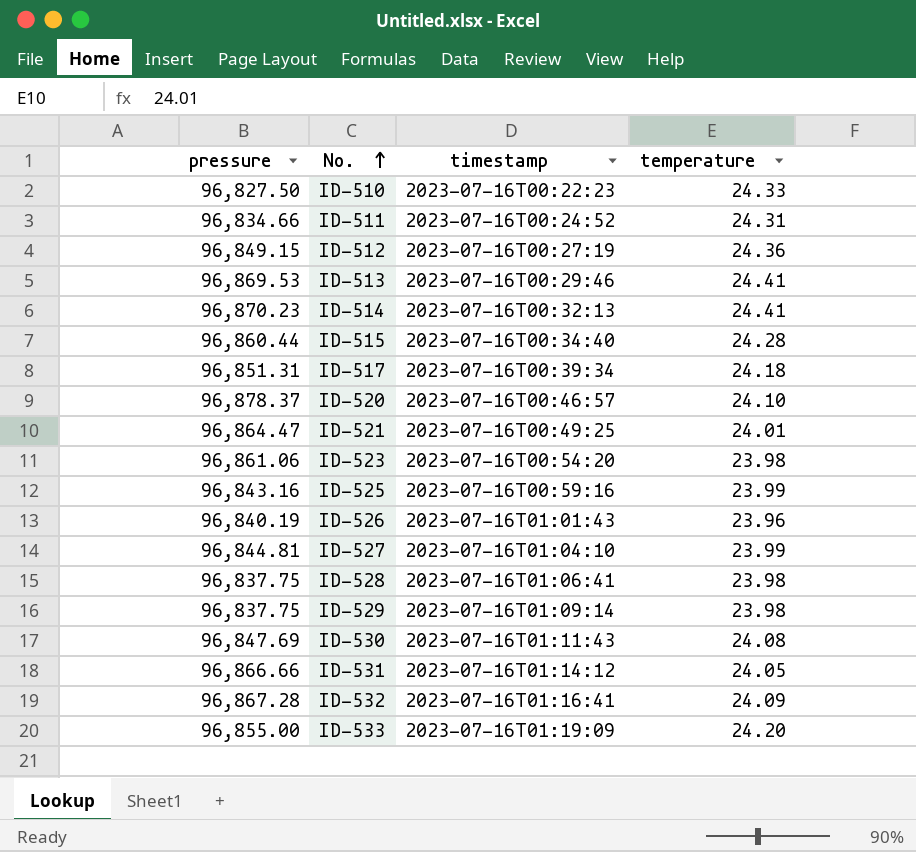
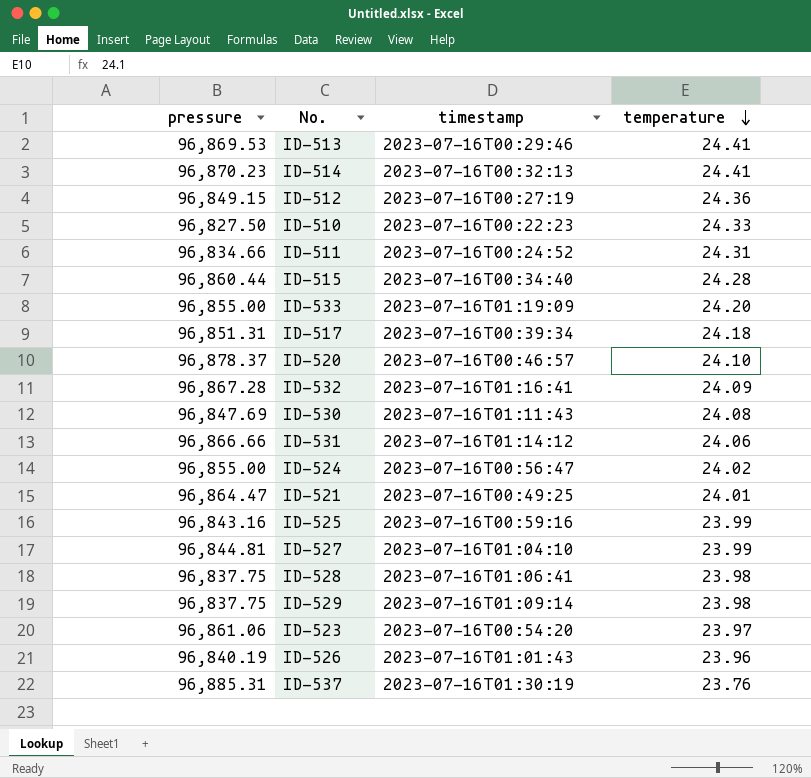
row order: No. ascending -> temperature descending
ID-531 | temperature: 24.05 -> 24.06
row ID-524: none -> 96,855.00 | 2023-07-16T00:56:47 | 24.02
ID-523 | temperature: 23.98 -> 23.97
row ID-537: none -> 96,885.31 | 2023-07-16T01:30:19 | 23.76

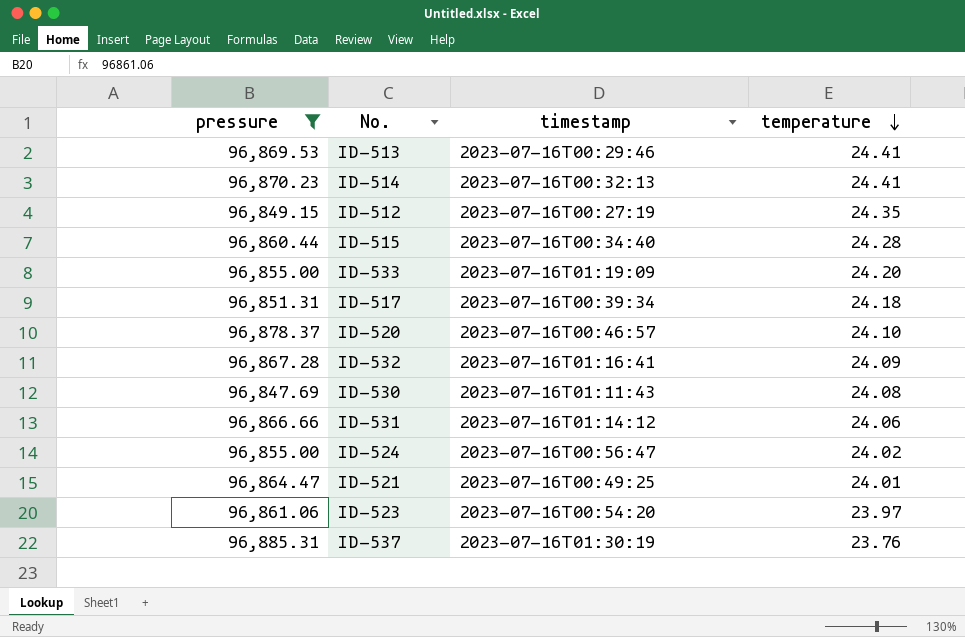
filter: none -> pressure >= 96,847.69
ID-512 | temperature: 24.36 -> 24.35

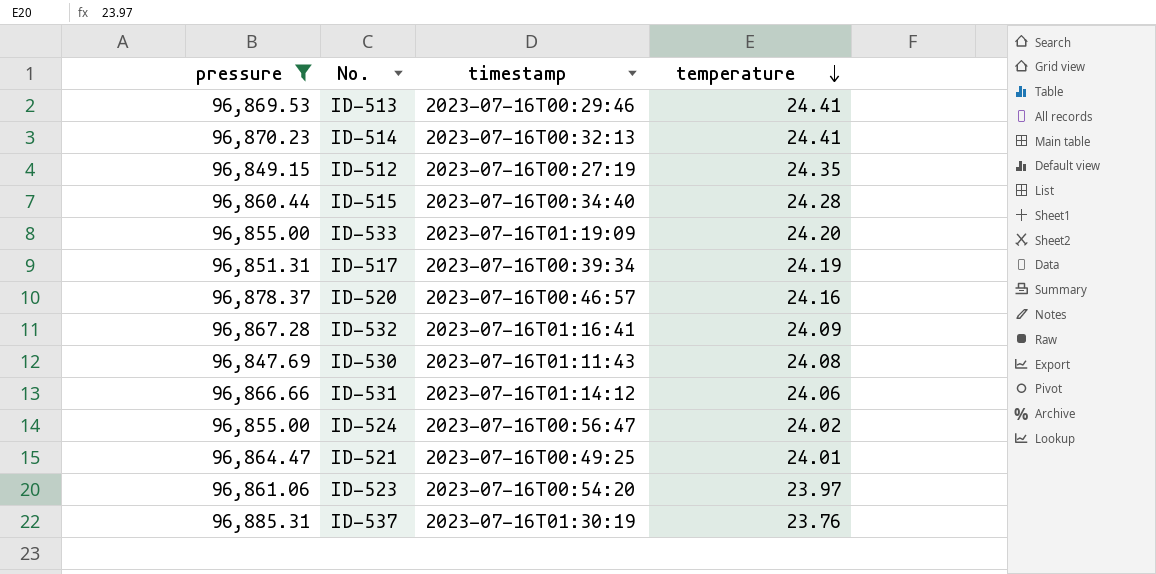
ID-517 | temperature: 24.18 -> 24.19
ID-520 | temperature: 24.10 -> 24.16

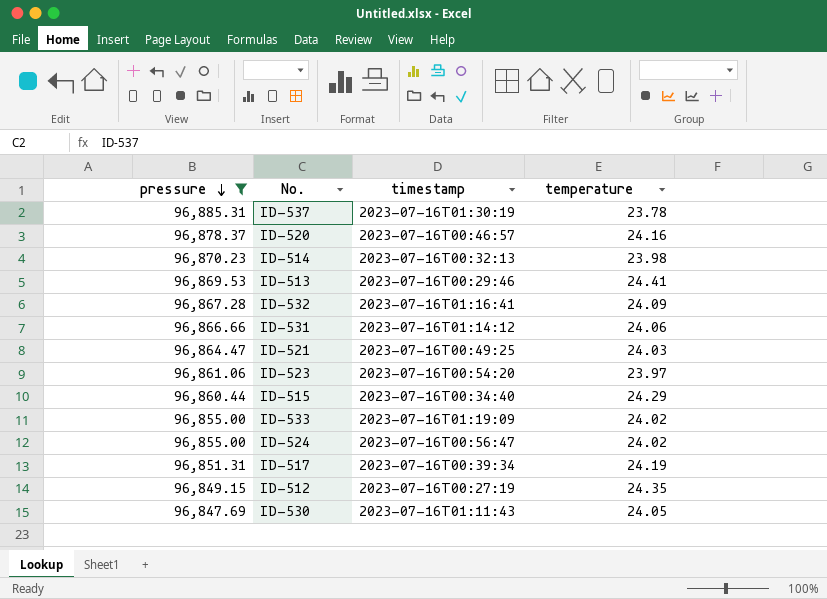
row order: temperature descending -> pressure descending
ID-537 | temperature: 23.76 -> 23.78
ID-514 | temperature: 24.41 -> 23.98
ID-521 | temperature: 24.01 -> 24.03
ID-515 | temperature: 24.28 -> 24.29
ID-533 | temperature: 24.20 -> 24.02
ID-530 | temperature: 24.08 -> 24.05

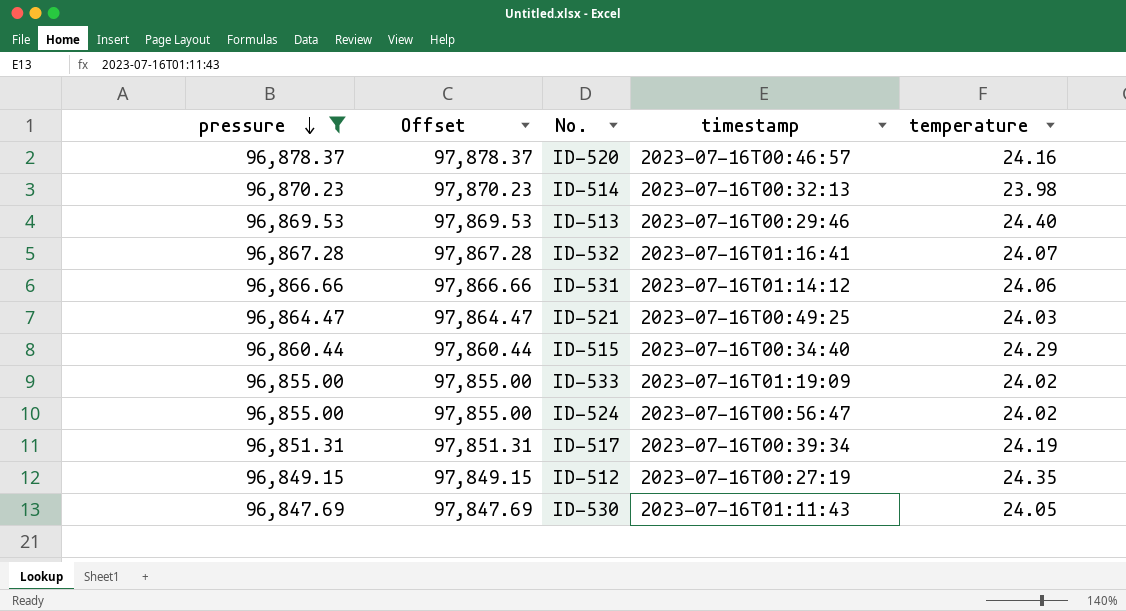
column Offset | formula: none -> [pressure] + 1000
row ID-537: 96,885.31 | 2023-07-16T01:30:19 | 23.78 -> none
row ID-523: 96,861.06 | 2023-07-16T00:54:20 | 23.97 -> none
ID-513 | temperature: 24.41 -> 24.40
ID-532 | temperature: 24.09 -> 24.07

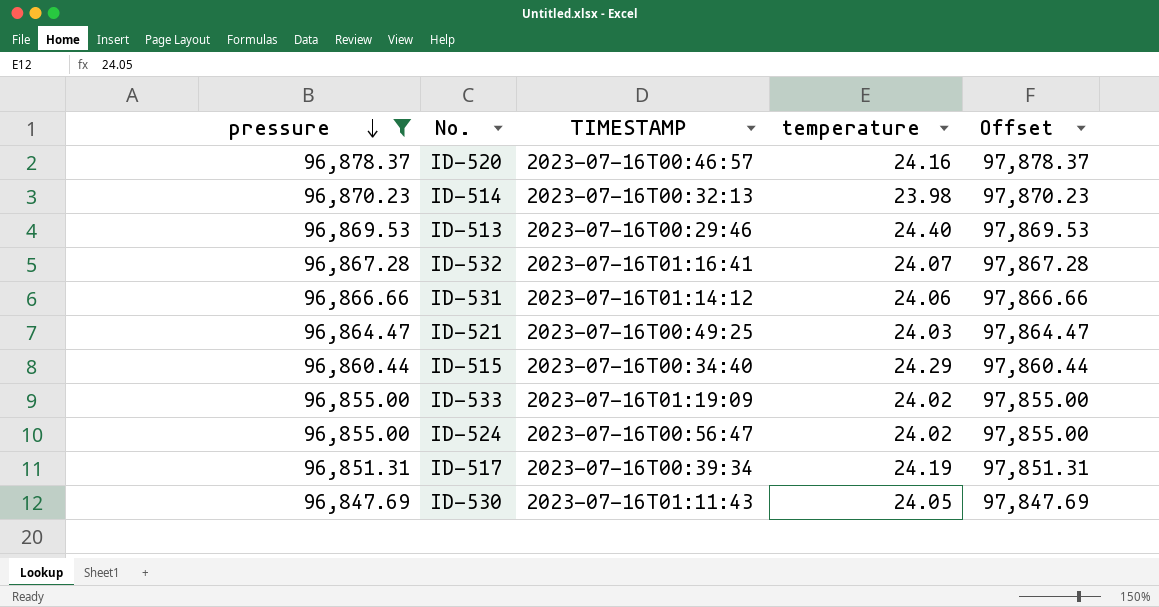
column name: timestamp -> TIMESTAMP
column Offset | position: 2 -> 5
row ID-512: 96,849.15 | 97,849.15 | 2023-07-16T00:27:19 | 24.35 -> none

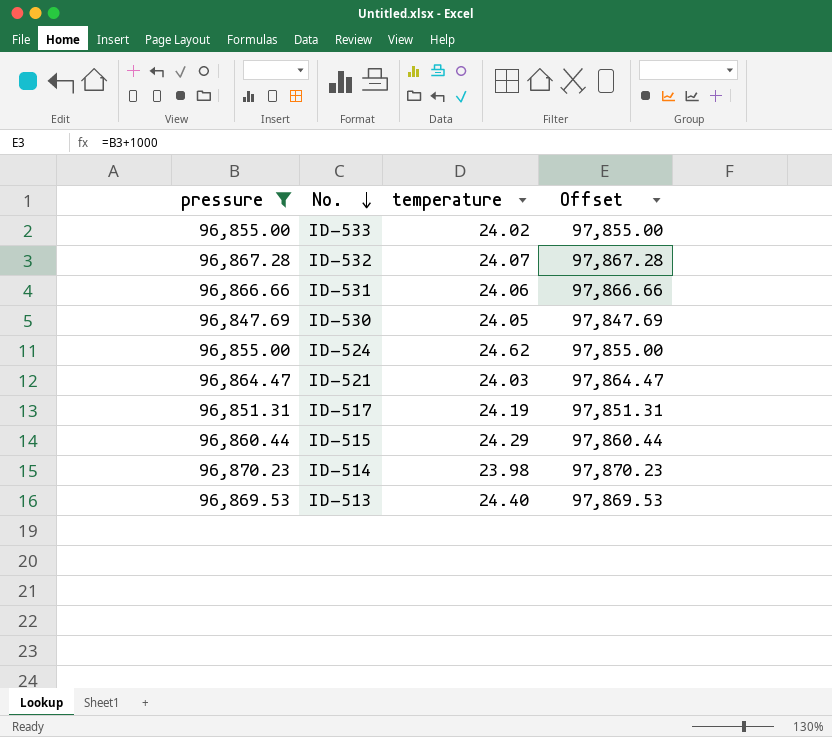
row order: pressure descending -> No. descending
column TIMESTAMP | position: 3 -> none
row ID-520: 96,878.37 | 2023-07-16T00:46:57 | 24.16 | 97,878.37 -> none
ID-524 | temperature: 24.02 -> 24.62

